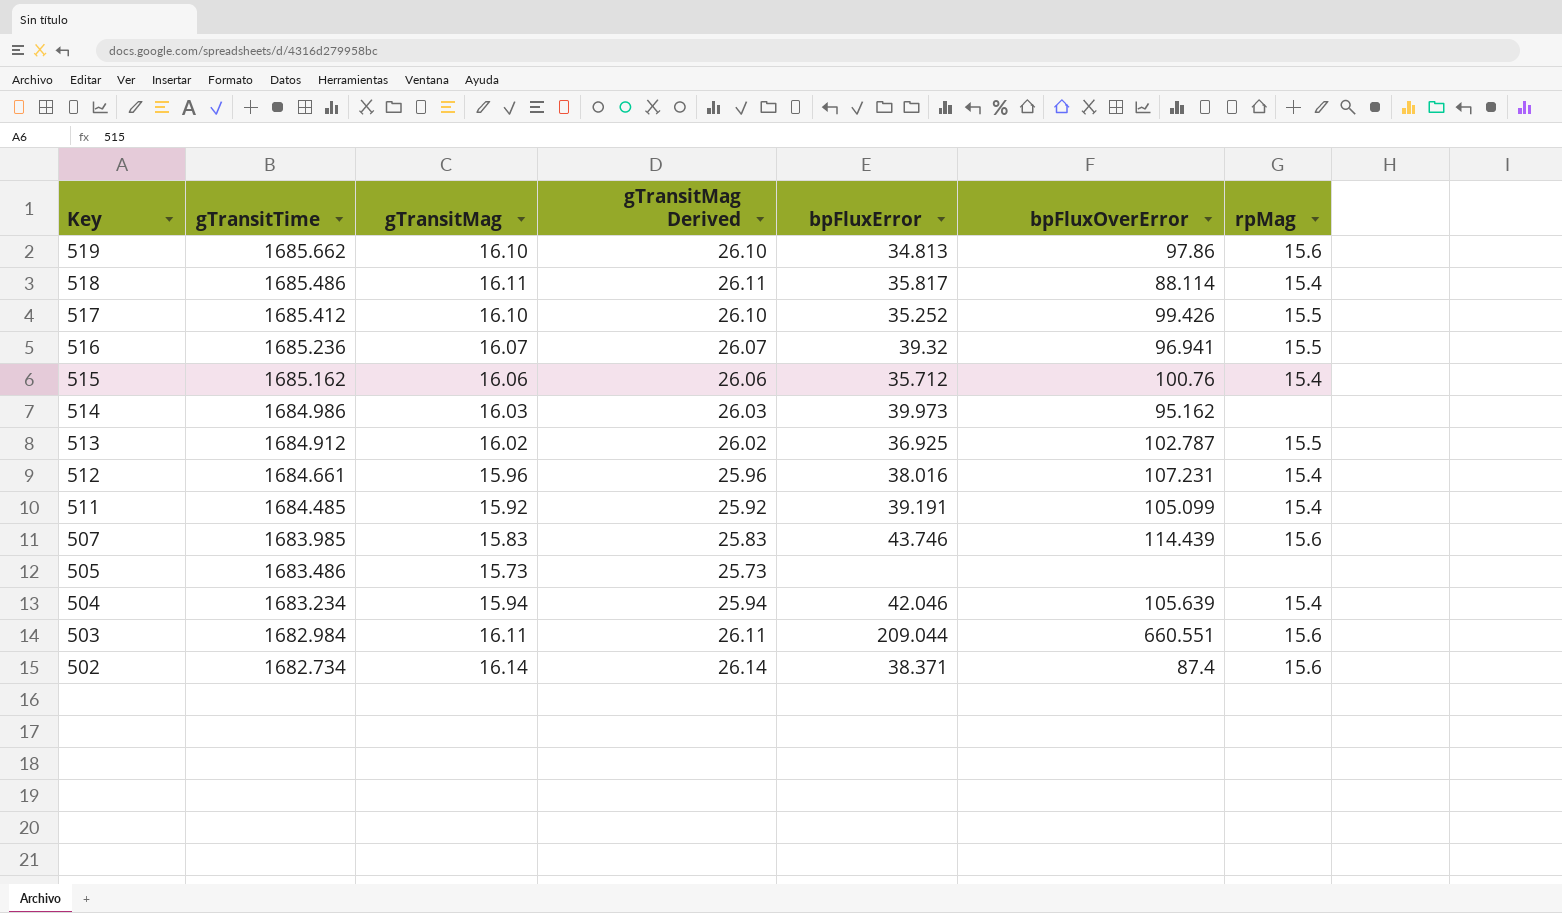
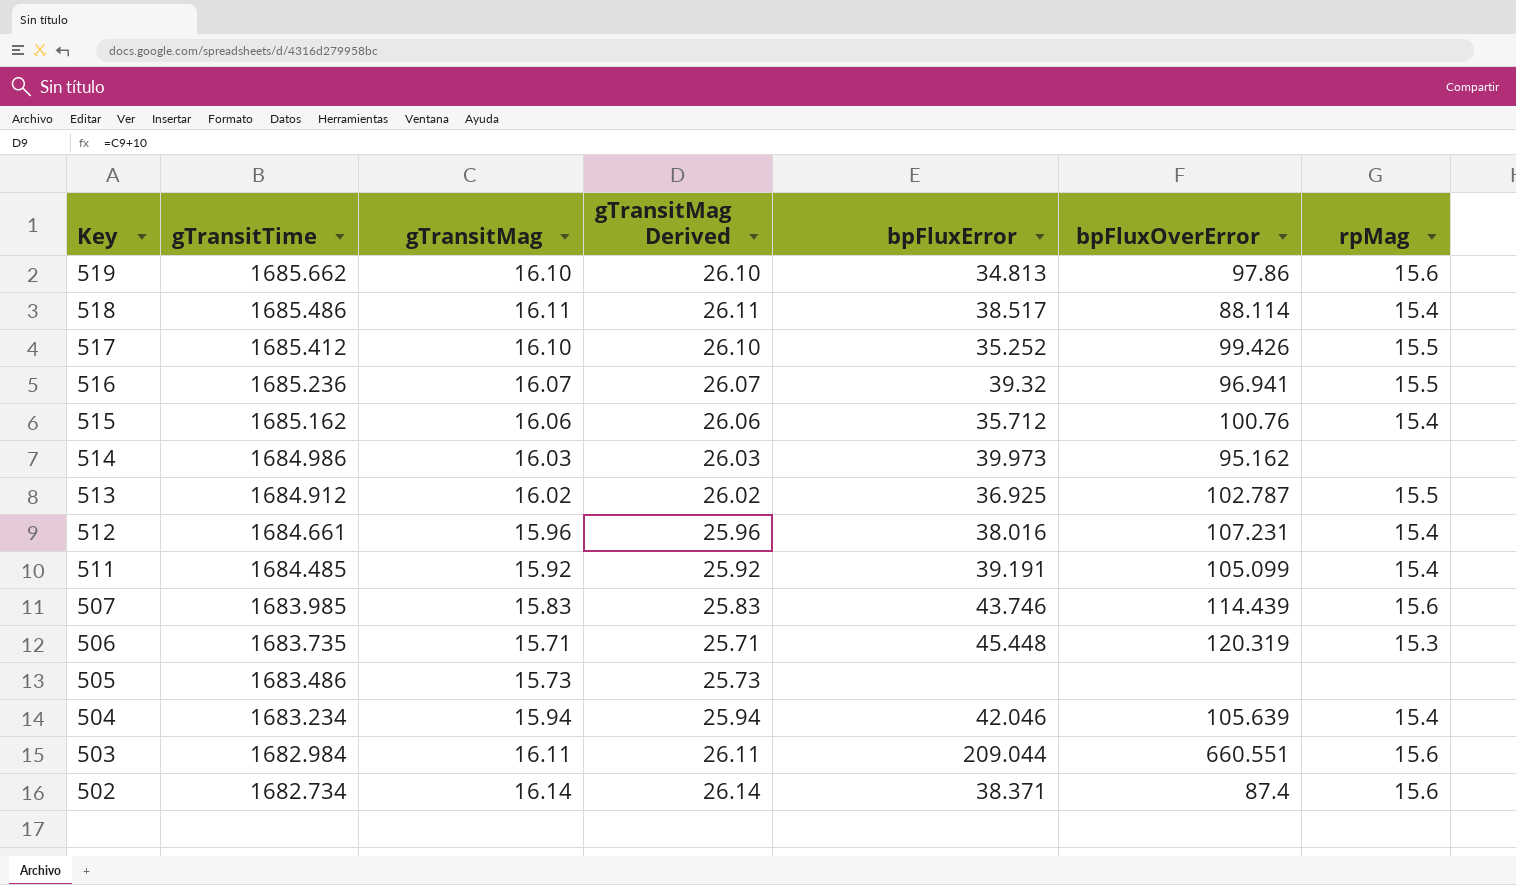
518 | bpFluxError: 35.817 -> 38.517
row 506: none -> 1683.735 | 15.71 | 25.71 | 45.448 | 120.319 | 15.3

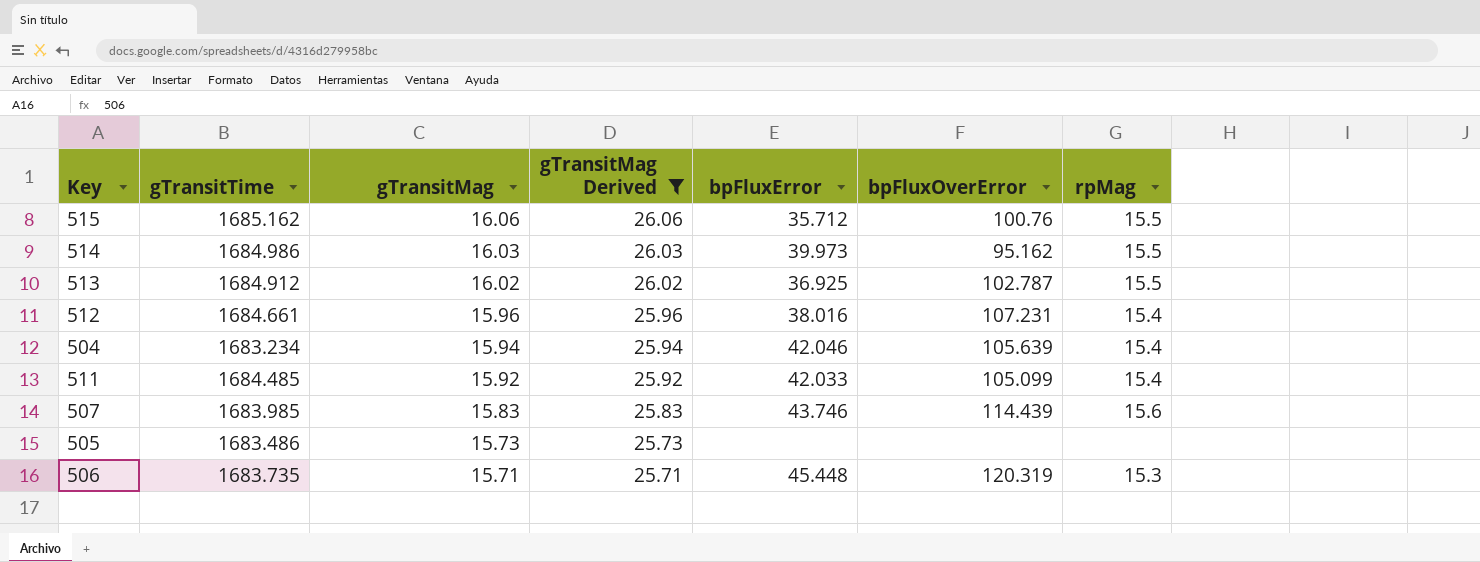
filter: none -> gTransitMag Derived <= 26.06
row order: Key descending -> gTransitMag descending
515 | rpMag: 15.4 -> 15.5
514 | rpMag: none -> 15.5
511 | bpFluxError: 39.191 -> 42.033

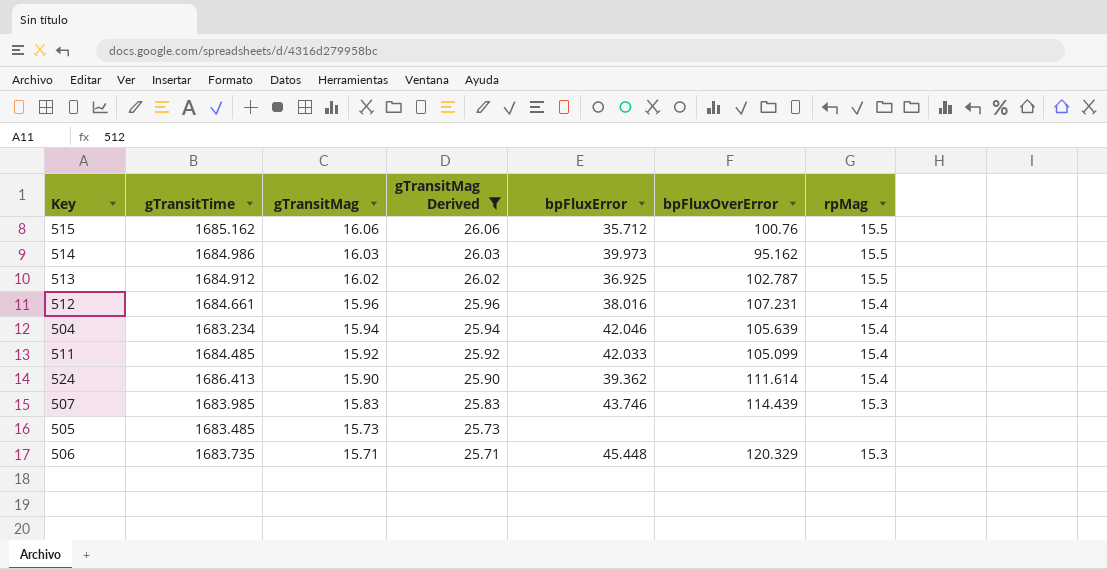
row 524: none -> 1686.413 | 15.90 | 25.90 | 39.362 | 111.614 | 15.4
507 | rpMag: 15.6 -> 15.3
505 | gTransitTime: 1683.486 -> 1683.485
506 | bpFluxOverError: 120.319 -> 120.329

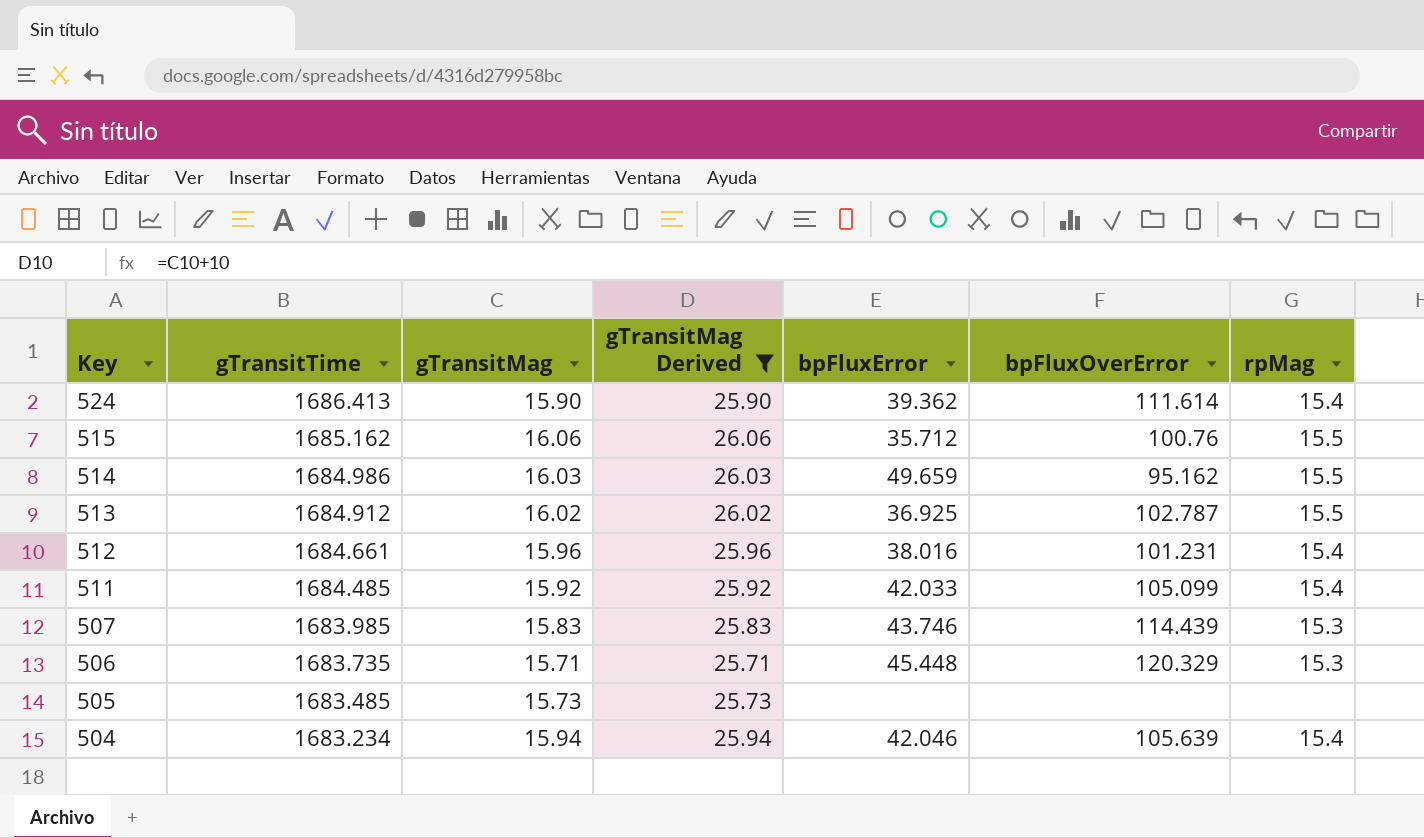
row order: gTransitMag descending -> Key descending
514 | bpFluxError: 39.973 -> 49.659
512 | bpFluxOverError: 107.231 -> 101.231

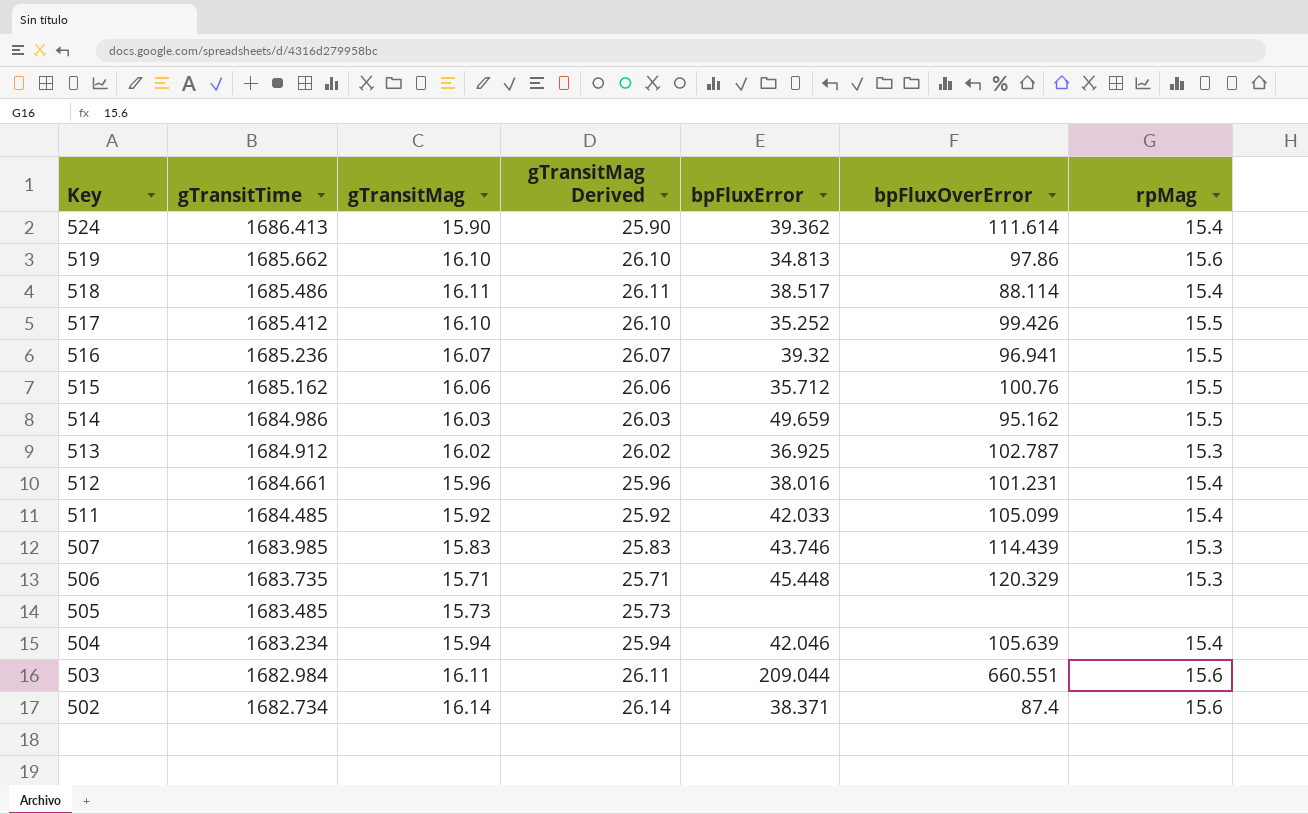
filter: gTransitMag Derived <= 26.06 -> none
513 | rpMag: 15.5 -> 15.3

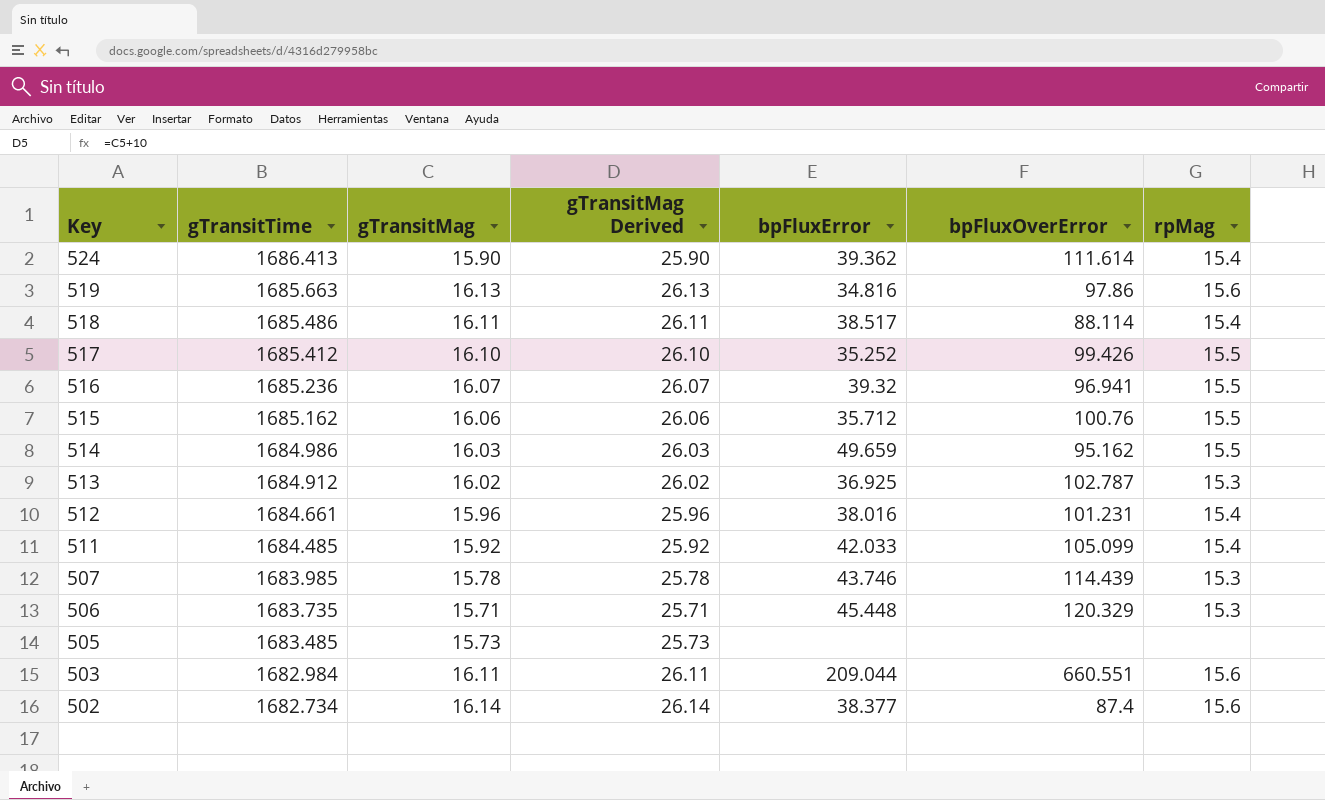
row 504: 1683.234 | 15.94 | 25.94 | 42.046 | 105.639 | 15.4 -> none
519 | gTransitTime: 1685.662 -> 1685.663
519 | gTransitMag: 16.10 -> 16.13
519 | gTransitMag Derived: 26.10 -> 26.13
519 | bpFluxError: 34.813 -> 34.816
507 | gTransitMag: 15.83 -> 15.78
507 | gTransitMag Derived: 25.83 -> 25.78
502 | bpFluxError: 38.371 -> 38.377

